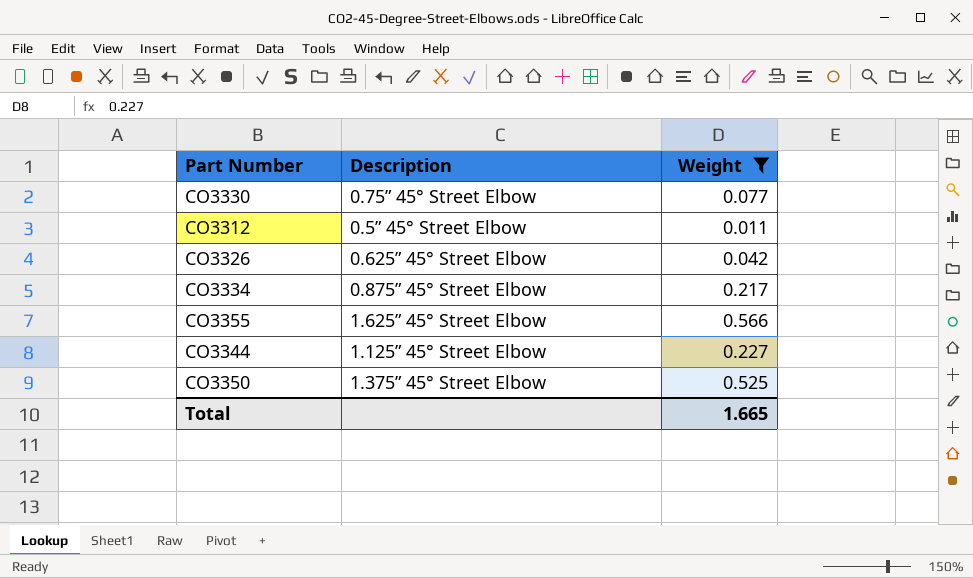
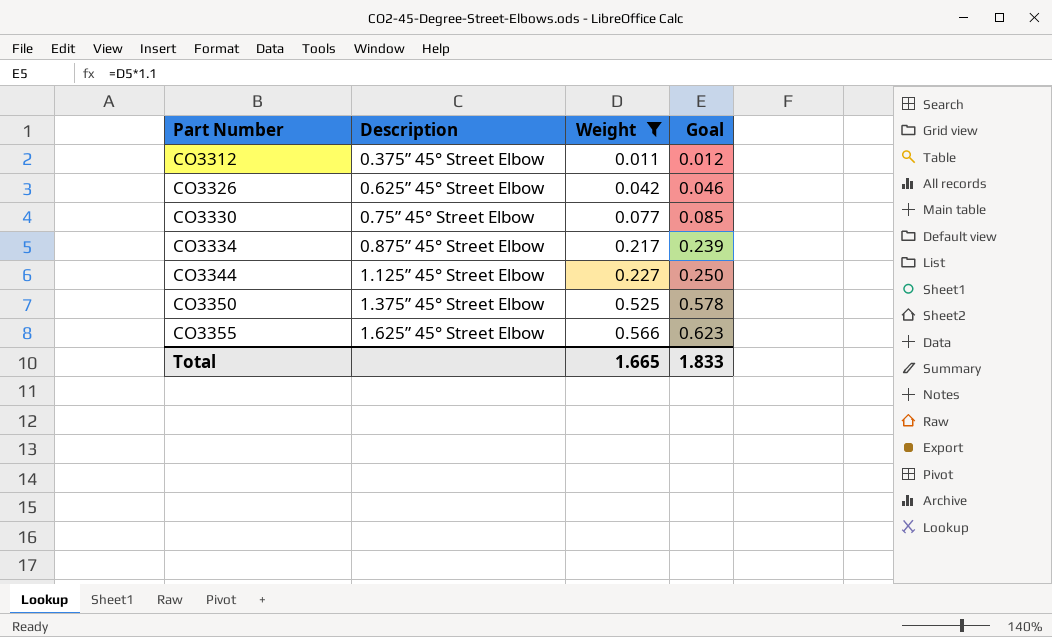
row order: none -> Part Number ascending
column Goal | formula: none -> [Weight] * 1.1
CO3312 | Description: 0.5” 45° Street Elbow -> 0.375” 45° Street Elbow

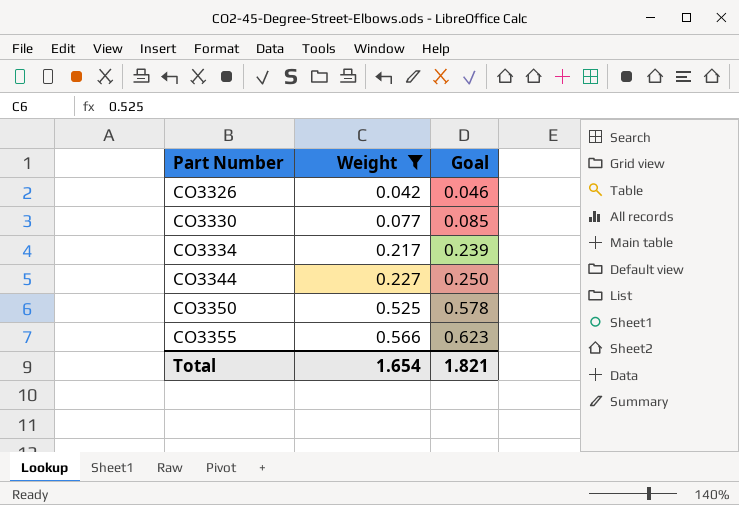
column Description | position: 2 -> none
row CO3312: 0.375” 45° Street Elbow | 0.011 | 0.012 -> none
Total | Weight: 1.665 -> 1.654
Total | Goal: 1.833 -> 1.821

